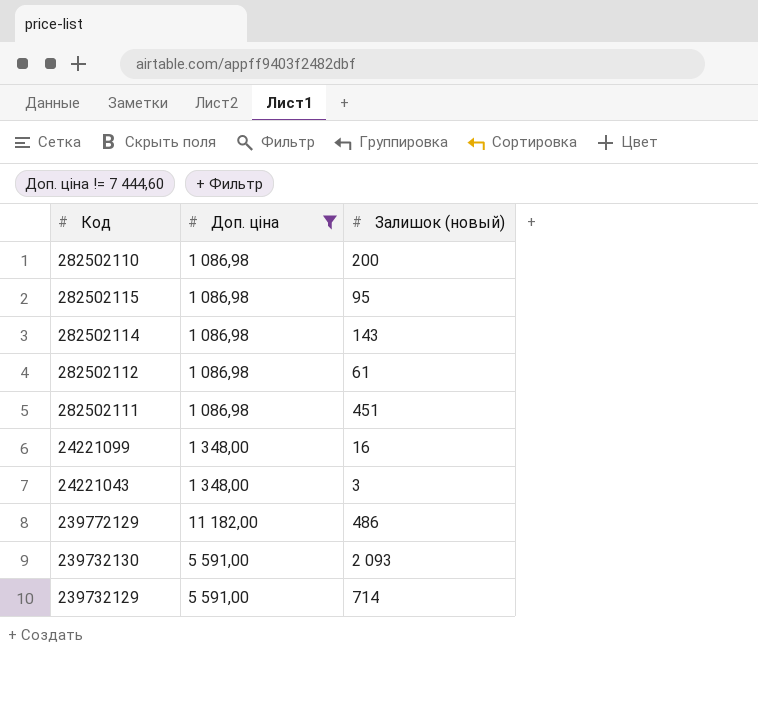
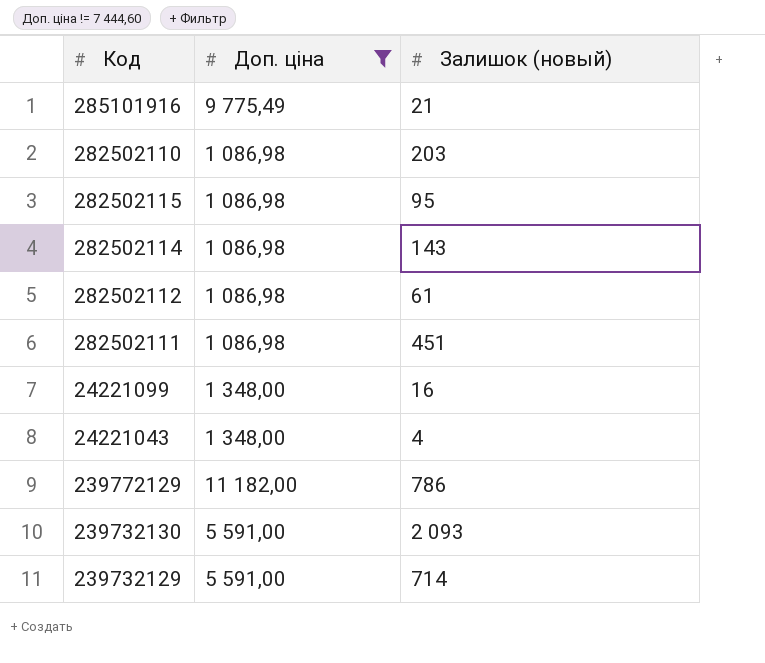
row 285101916: none -> 9 775,49 | 21
282502110 | Залишок (новый): 200 -> 203
24221043 | Залишок (новый): 3 -> 4
239772129 | Залишок (новый): 486 -> 786

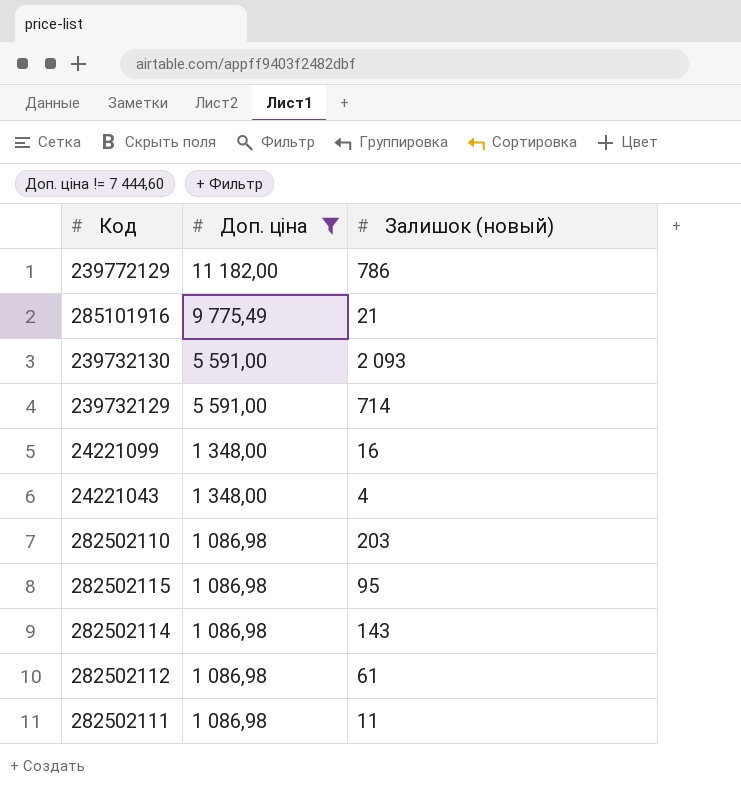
row order: none -> Доп. ціна descending
282502111 | Залишок (новый): 451 -> 11

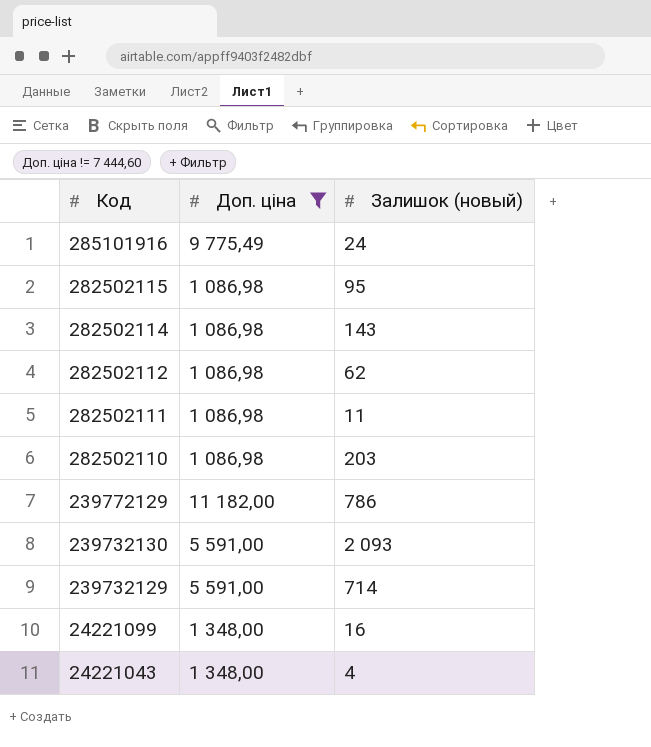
row order: Доп. ціна descending -> Код descending
285101916 | Залишок (новый): 21 -> 24
282502112 | Залишок (новый): 61 -> 62

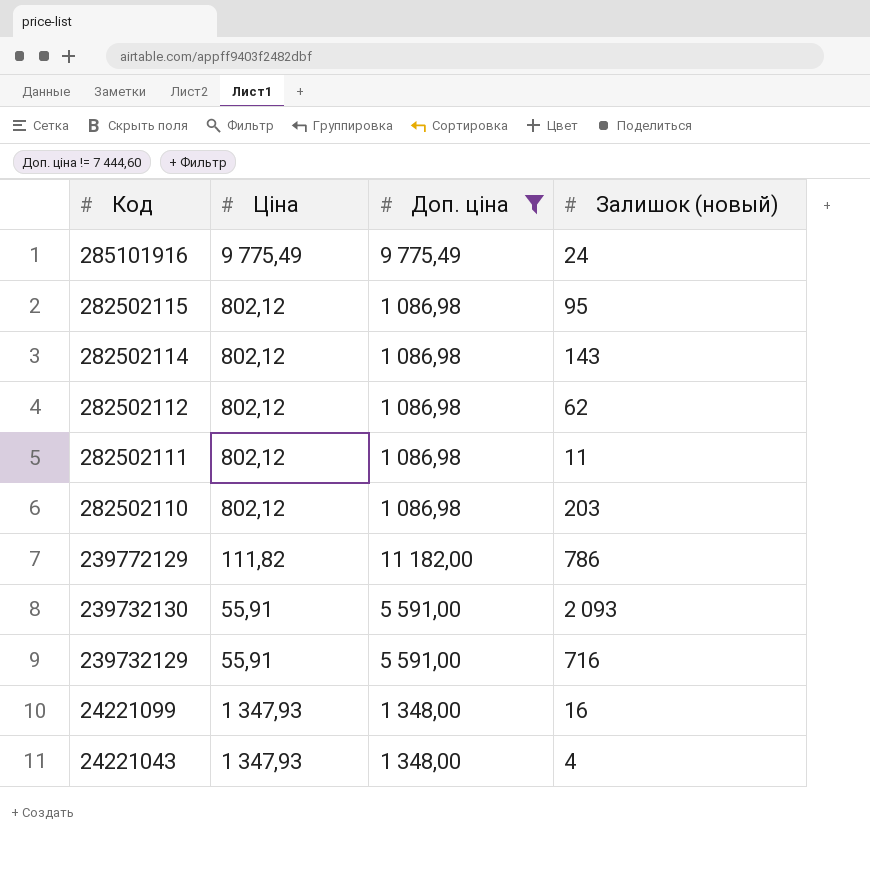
column Ціна | position: none -> 2
239732129 | Залишок (новый): 714 -> 716

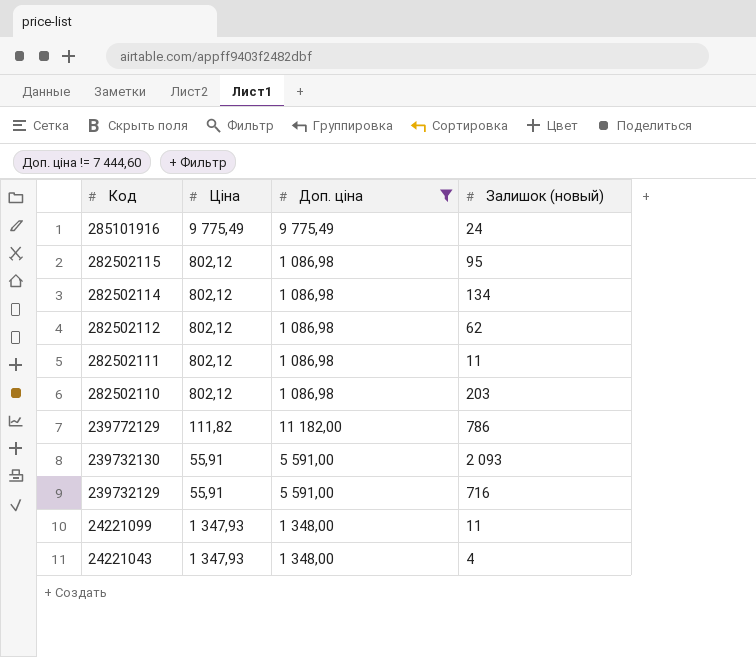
282502114 | Залишок (новый): 143 -> 134
24221099 | Залишок (новый): 16 -> 11

